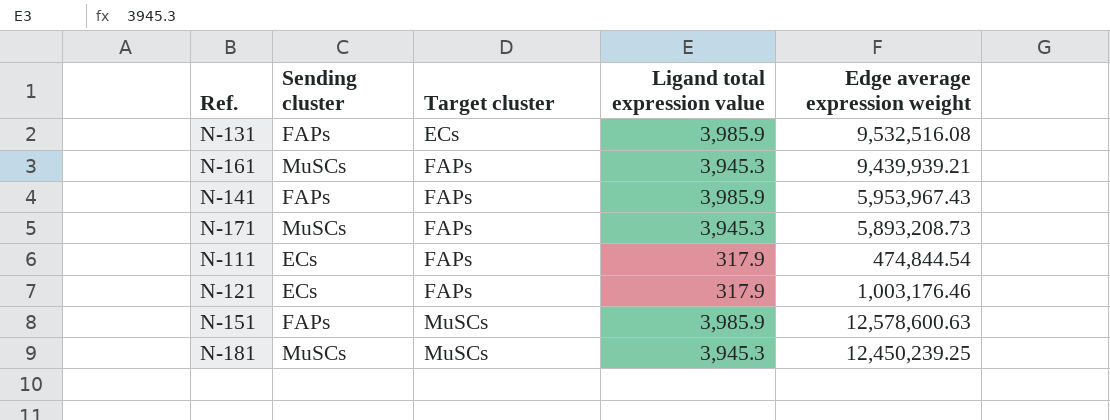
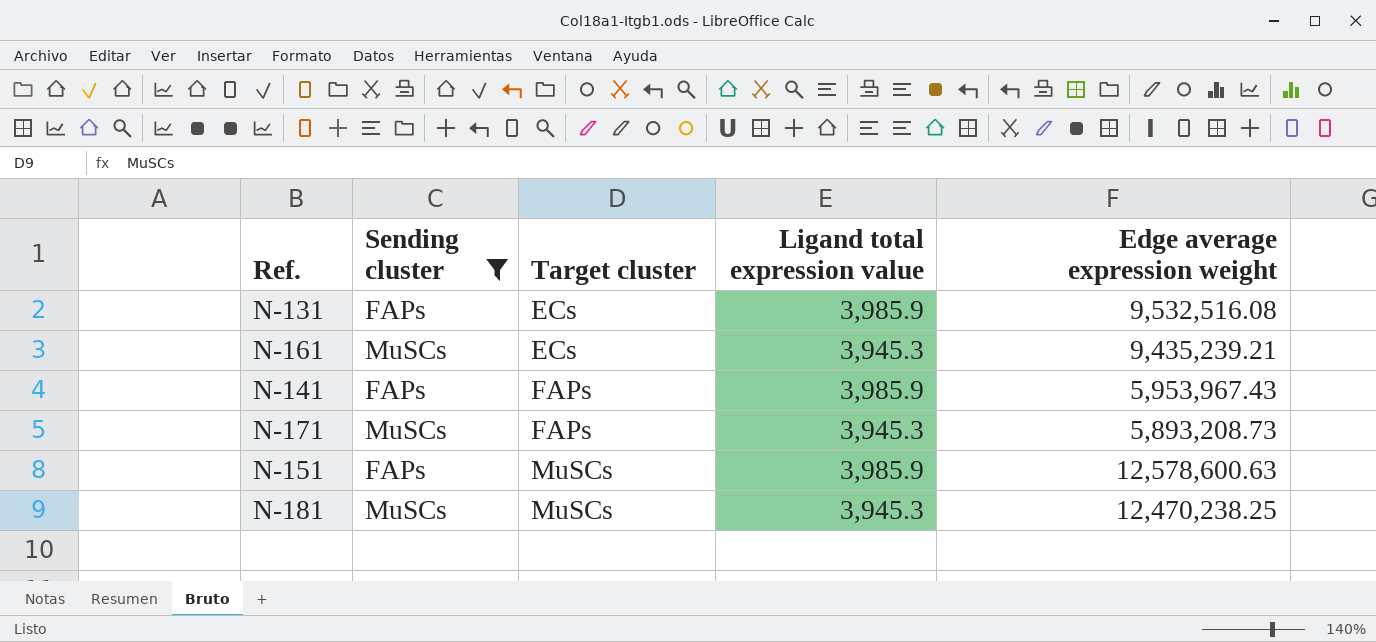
filter: none -> Sending cluster != ECs
N-161 | Target cluster: FAPs -> ECs
N-161 | Edge average expression weight: 9,439,939.21 -> 9,435,239.21
N-181 | Edge average expression weight: 12,450,239.25 -> 12,470,238.25

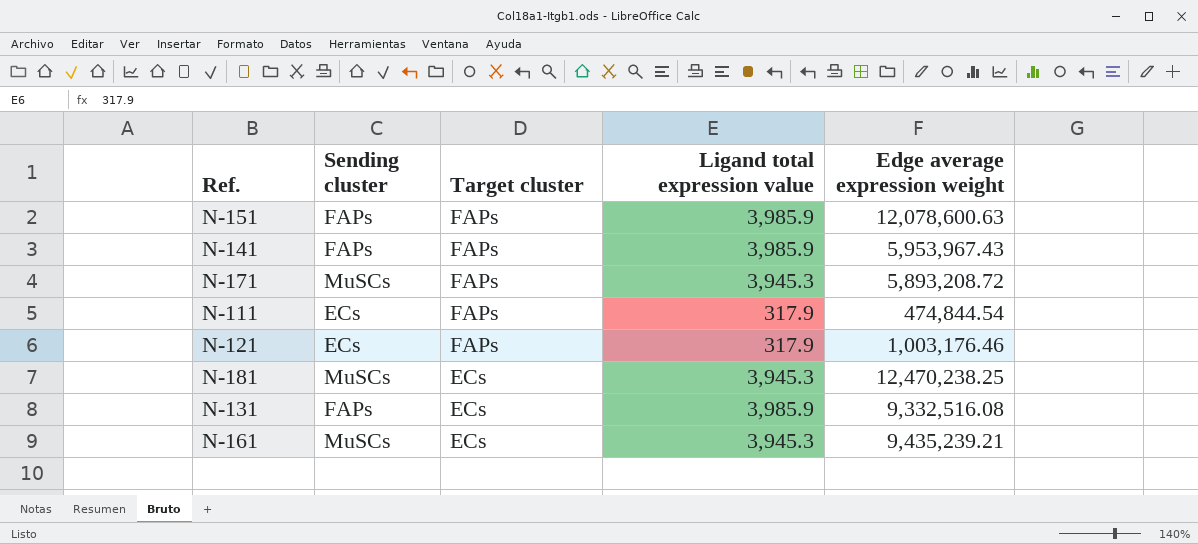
filter: Sending cluster != ECs -> none
row order: Target cluster ascending -> Target cluster descending
N-151 | Target cluster: MuSCs -> FAPs
N-151 | Edge average expression weight: 12,578,600.63 -> 12,078,600.63
N-171 | Edge average expression weight: 5,893,208.73 -> 5,893,208.72
N-181 | Target cluster: MuSCs -> ECs
N-131 | Edge average expression weight: 9,532,516.08 -> 9,332,516.08

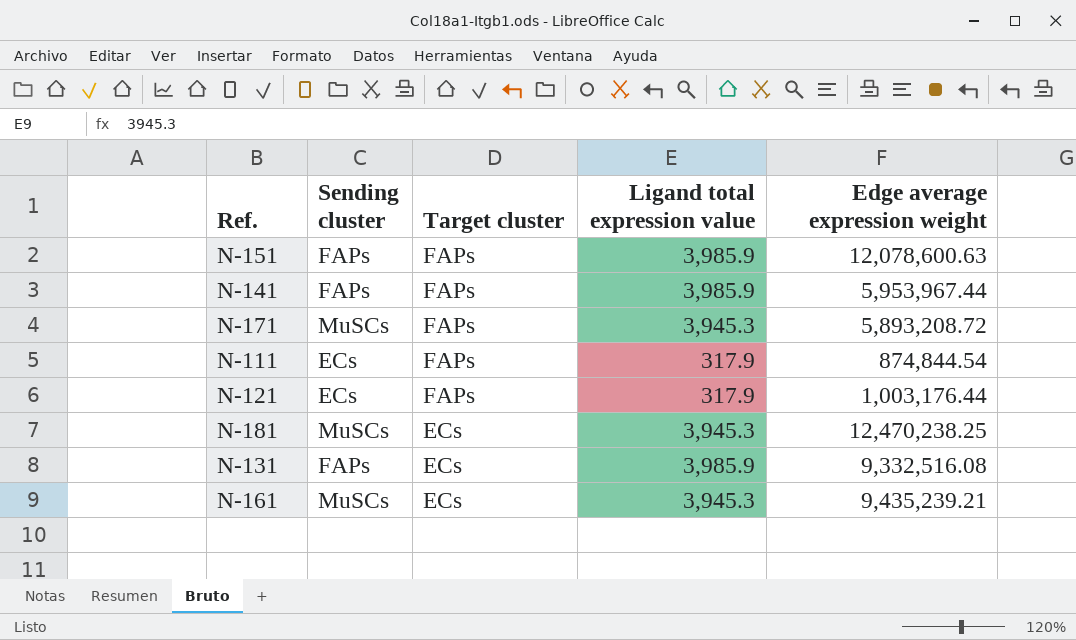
N-141 | Edge average expression weight: 5,953,967.43 -> 5,953,967.44
N-111 | Edge average expression weight: 474,844.54 -> 874,844.54
N-121 | Edge average expression weight: 1,003,176.46 -> 1,003,176.44

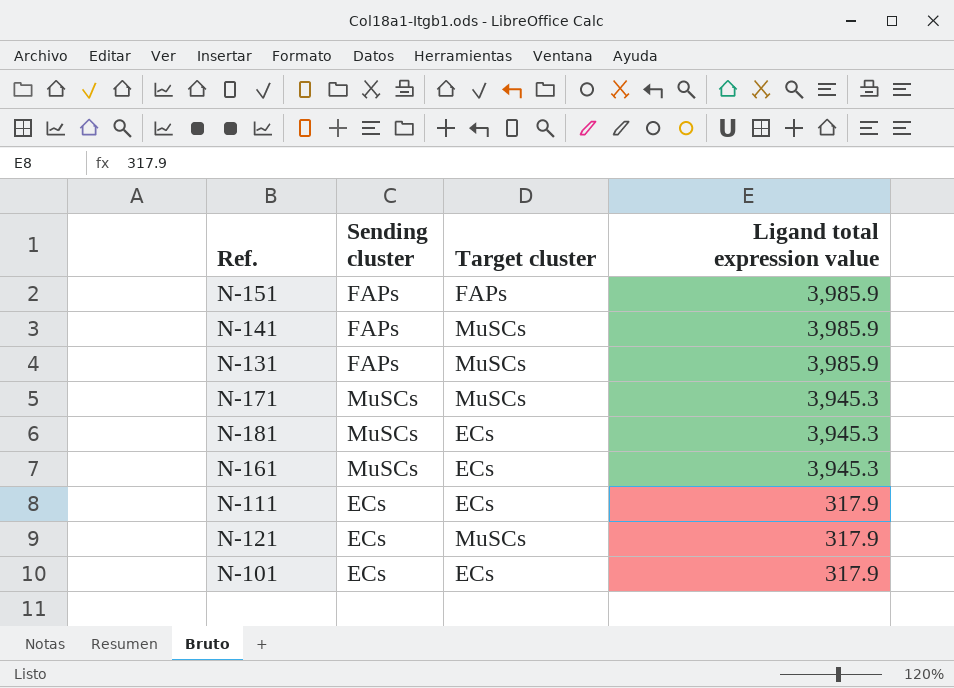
row order: Target cluster descending -> Ligand total expression value descending
column Edge average expression weight | position: 5 -> none
N-141 | Target cluster: FAPs -> MuSCs
N-131 | Target cluster: ECs -> MuSCs
N-171 | Target cluster: FAPs -> MuSCs
N-111 | Target cluster: FAPs -> ECs
N-121 | Target cluster: FAPs -> MuSCs
row N-101: none -> ECs | ECs | 317.9

